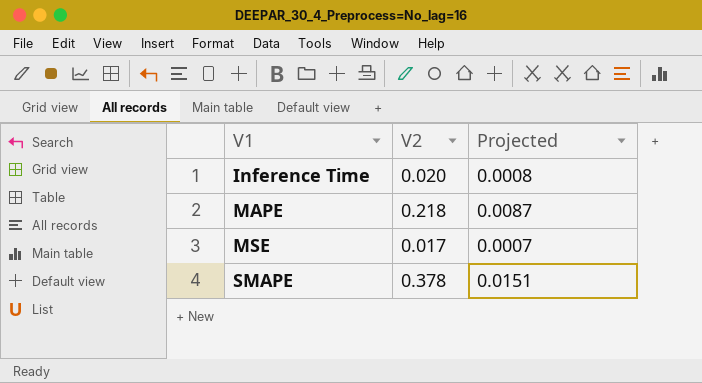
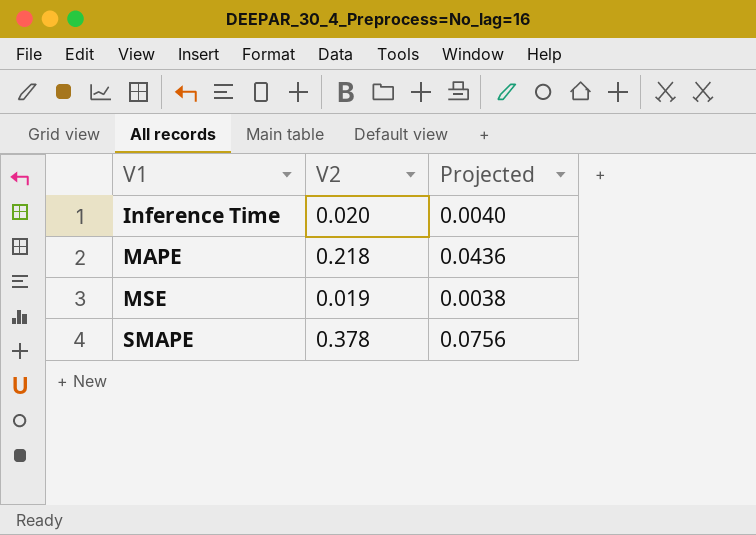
column Projected | formula: [V2] * 0.04 -> [V2] * 0.2
MSE | V2: 0.017 -> 0.019

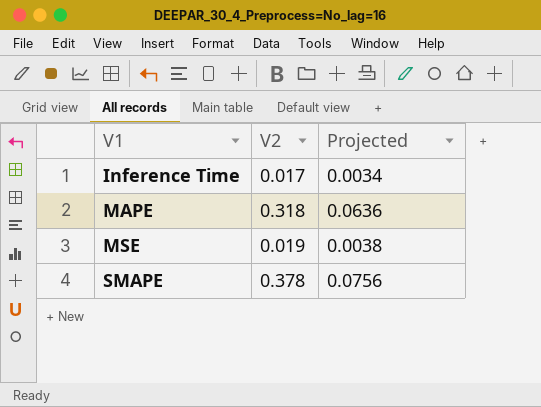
Inference Time | V2: 0.020 -> 0.017
Inference Time | Projected: 0.0040 -> 0.0034
MAPE | V2: 0.218 -> 0.318
MAPE | Projected: 0.0436 -> 0.0636

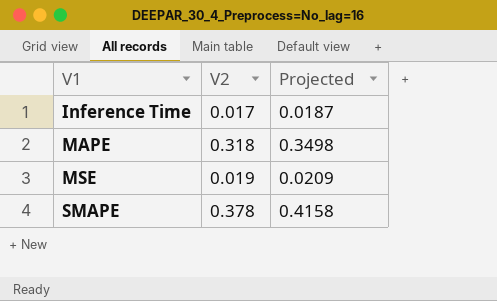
column Projected | formula: [V2] * 0.2 -> [V2] * 1.1

